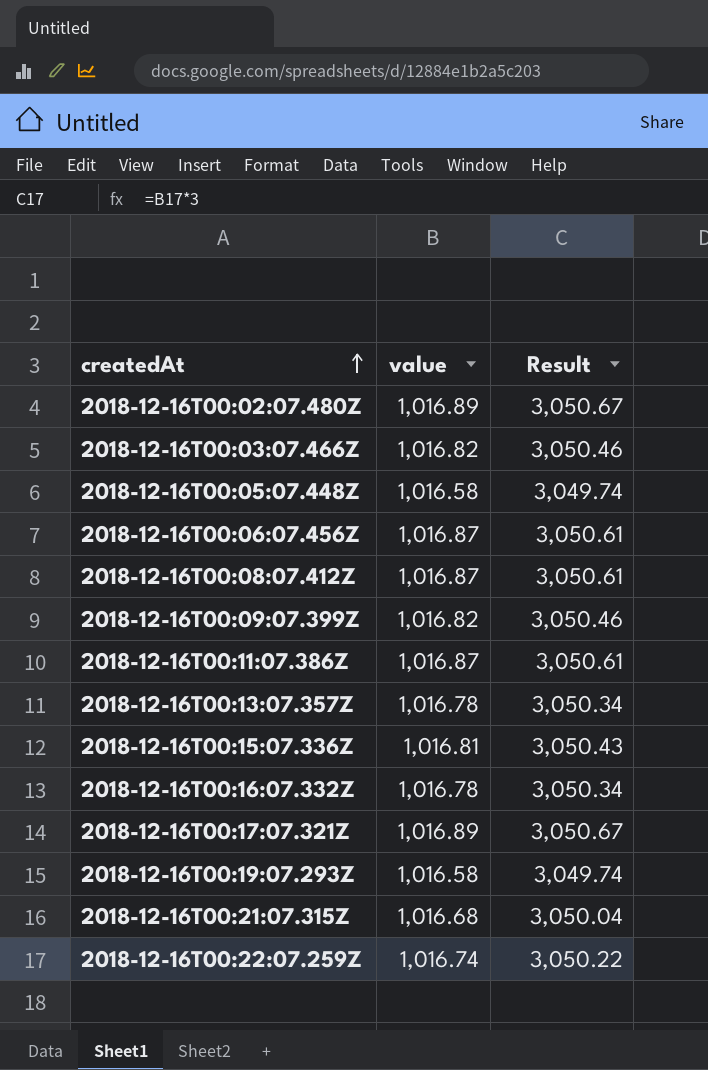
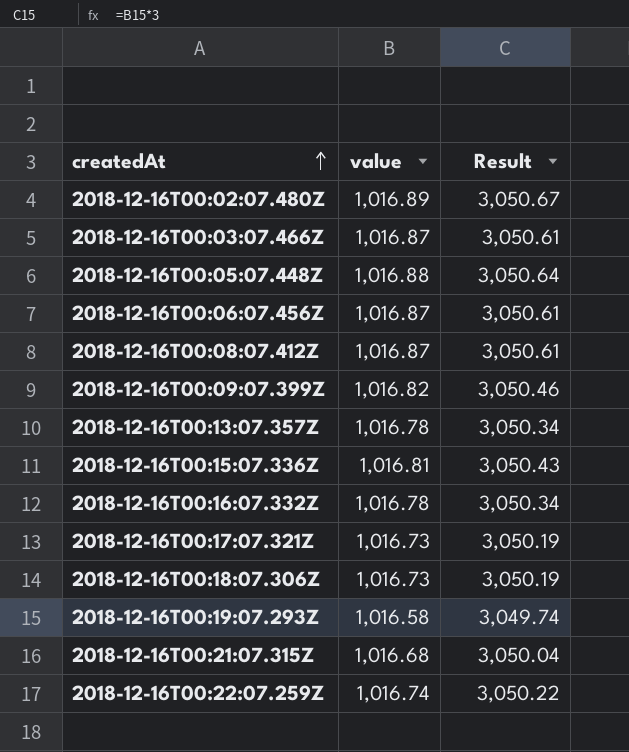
row 2018-12-16T00:11:07.386Z: 1,016.87 | 3,050.61 -> none
2018-12-16T00:03:07.466Z | value: 1,016.82 -> 1,016.87
2018-12-16T00:03:07.466Z | Result: 3,050.46 -> 3,050.61
2018-12-16T00:05:07.448Z | value: 1,016.58 -> 1,016.88
2018-12-16T00:05:07.448Z | Result: 3,049.74 -> 3,050.64
2018-12-16T00:17:07.321Z | value: 1,016.89 -> 1,016.73
2018-12-16T00:17:07.321Z | Result: 3,050.67 -> 3,050.19
row 2018-12-16T00:18:07.306Z: none -> 1,016.73 | 3,050.19

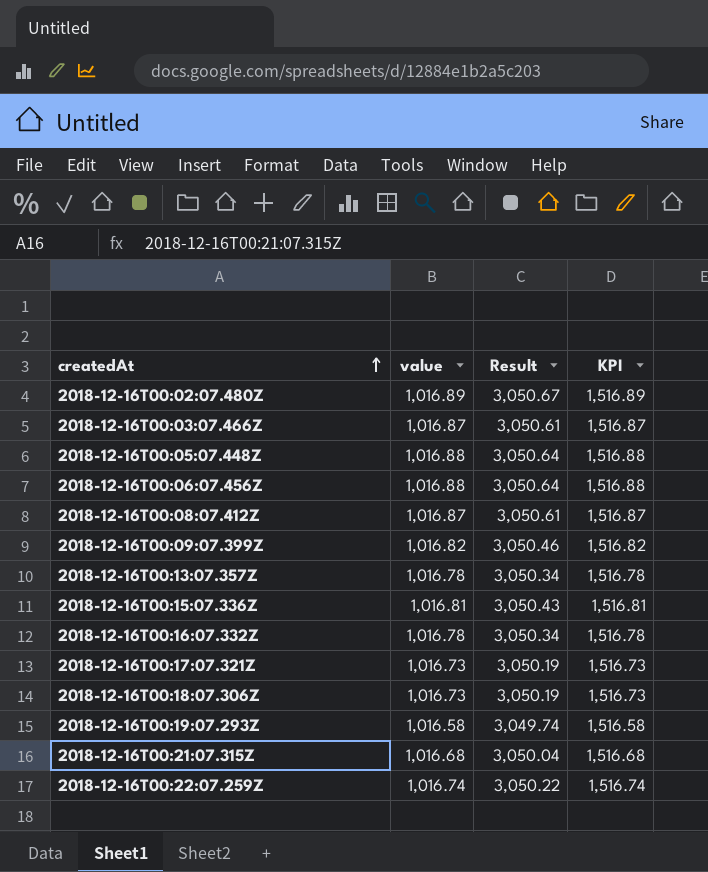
column KPI | formula: none -> [value] + 500
2018-12-16T00:06:07.456Z | value: 1,016.87 -> 1,016.88
2018-12-16T00:06:07.456Z | Result: 3,050.61 -> 3,050.64

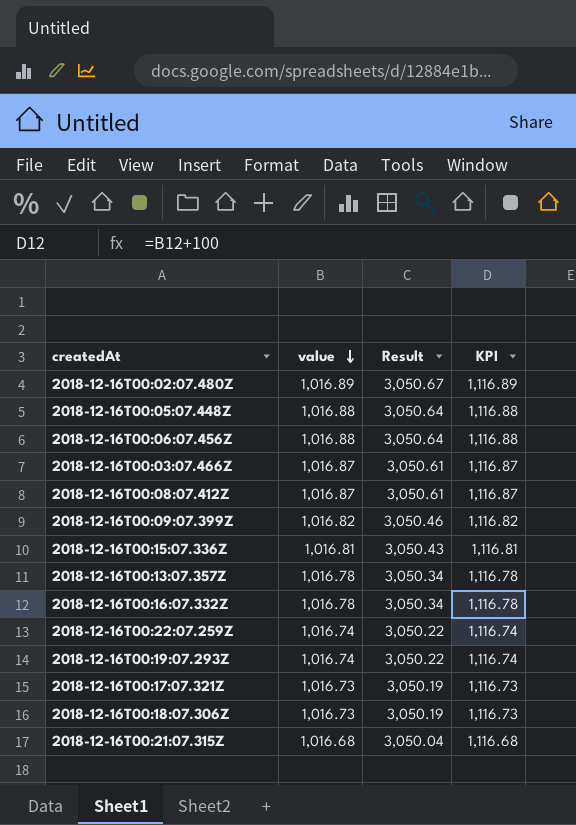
row order: createdAt ascending -> value descending
column KPI | formula: [value] + 500 -> [value] + 100
2018-12-16T00:19:07.293Z | value: 1,016.58 -> 1,016.74
2018-12-16T00:19:07.293Z | Result: 3,049.74 -> 3,050.22

